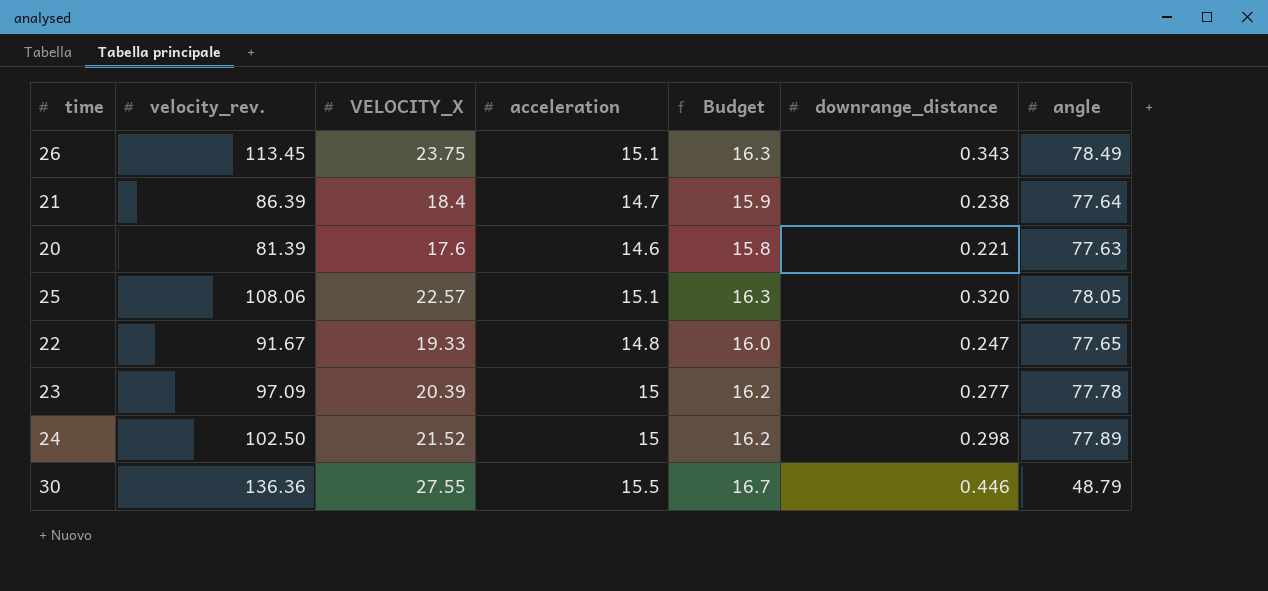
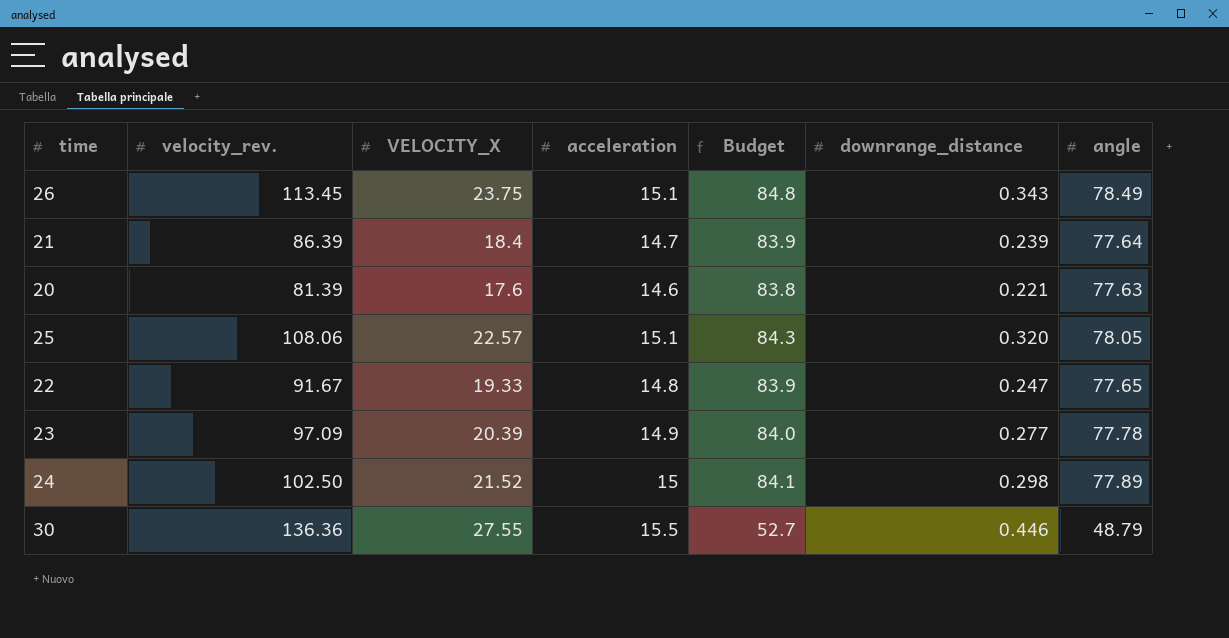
column Budget | formula: [acceleration] * 1.08 -> [angle] * 1.08
21 | downrange_distance: 0.238 -> 0.239
23 | acceleration: 15 -> 14.9

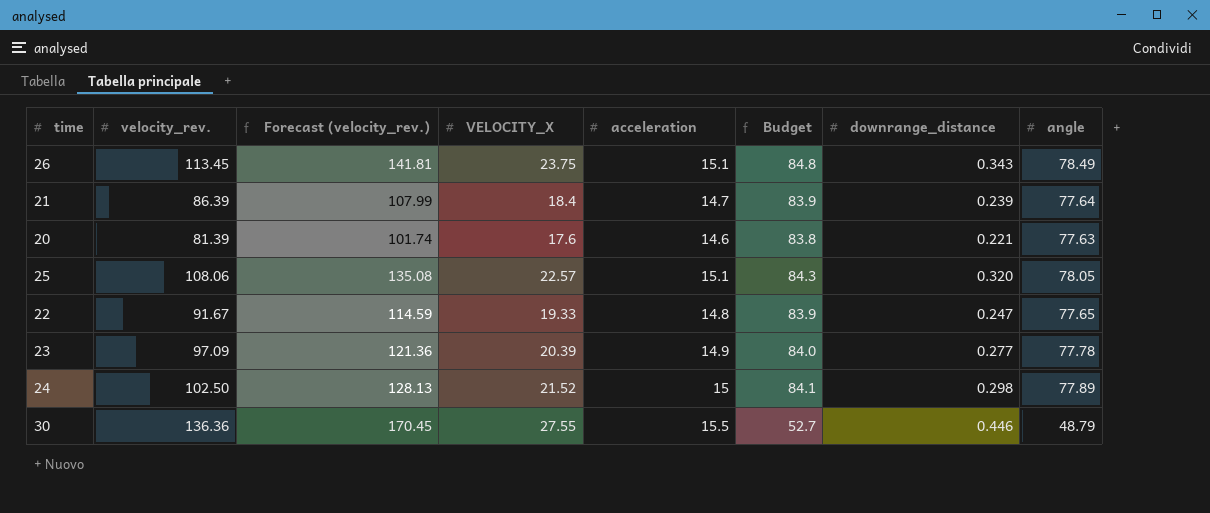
column Forecast (velocity_rev.) | formula: none -> [velocity_rev.] * 1.25

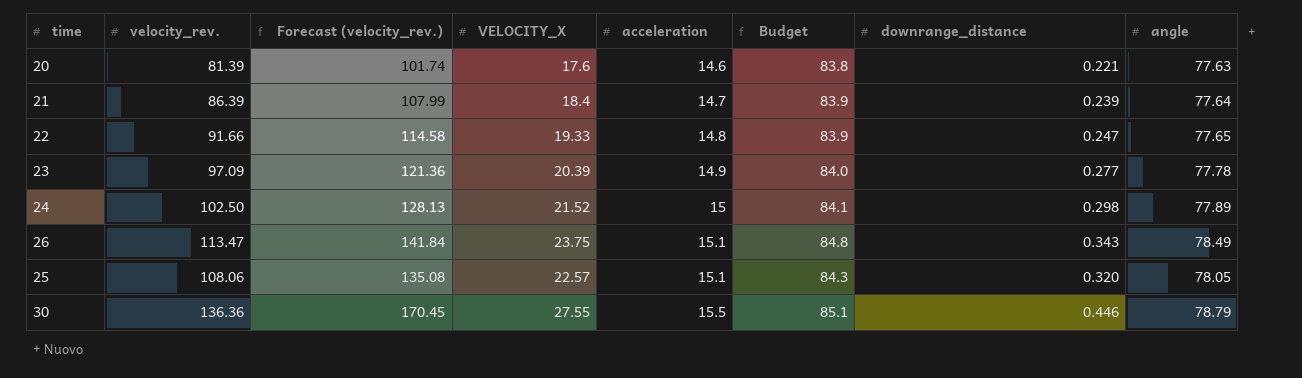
row order: none -> acceleration ascending
22 | velocity_rev.: 91.67 -> 91.66
22 | Forecast (velocity_rev.): 114.59 -> 114.58
26 | velocity_rev.: 113.45 -> 113.47
26 | Forecast (velocity_rev.): 141.81 -> 141.84
30 | Budget: 52.7 -> 85.1
30 | angle: 48.79 -> 78.79

